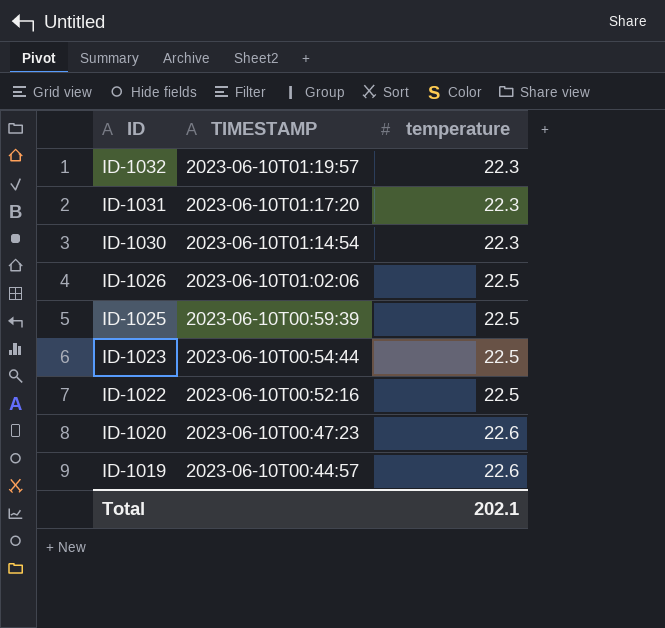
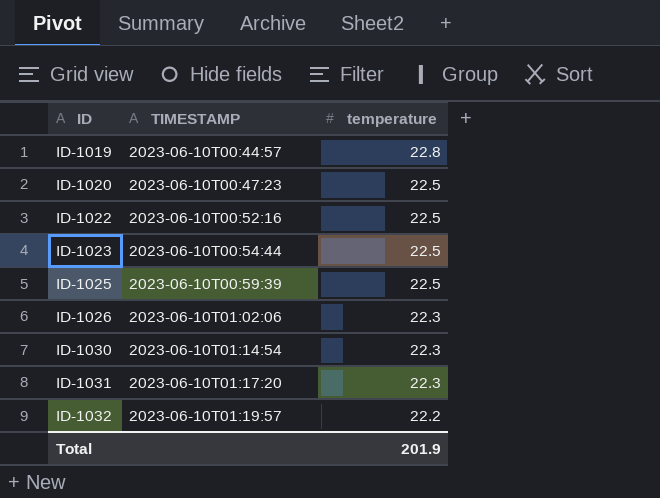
row order: ID descending -> ID ascending
ID-1019 | temperature: 22.6 -> 22.8
ID-1020 | temperature: 22.6 -> 22.5
ID-1026 | temperature: 22.5 -> 22.3
ID-1032 | temperature: 22.3 -> 22.2
Total | temperature: 202.1 -> 201.9

